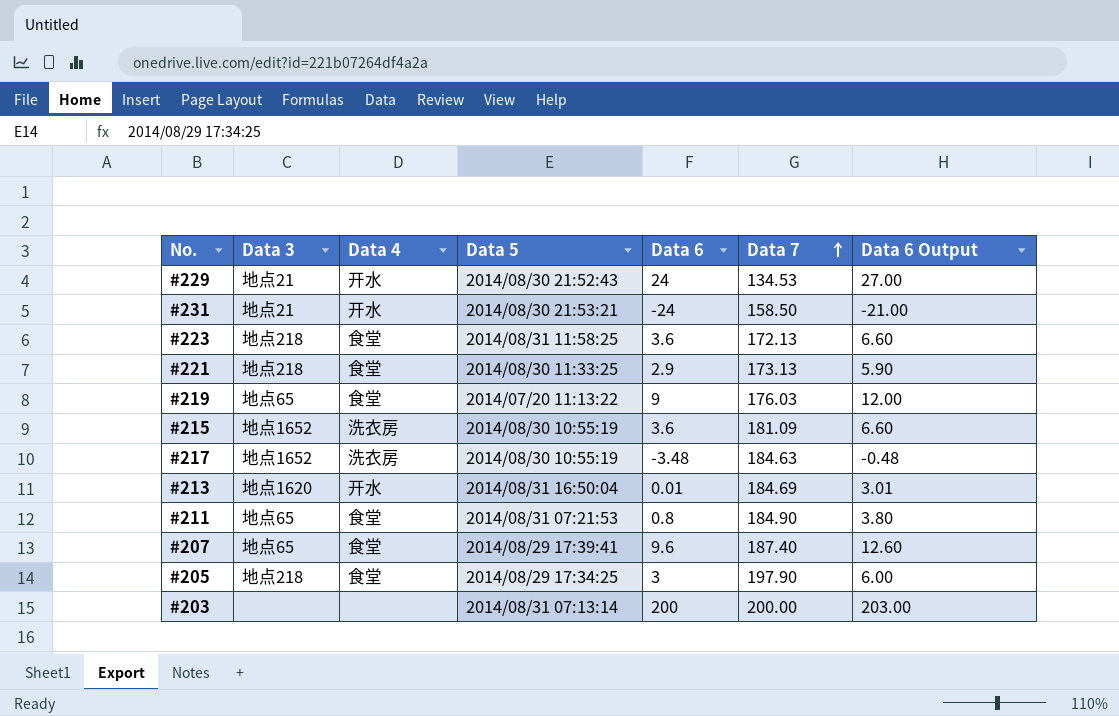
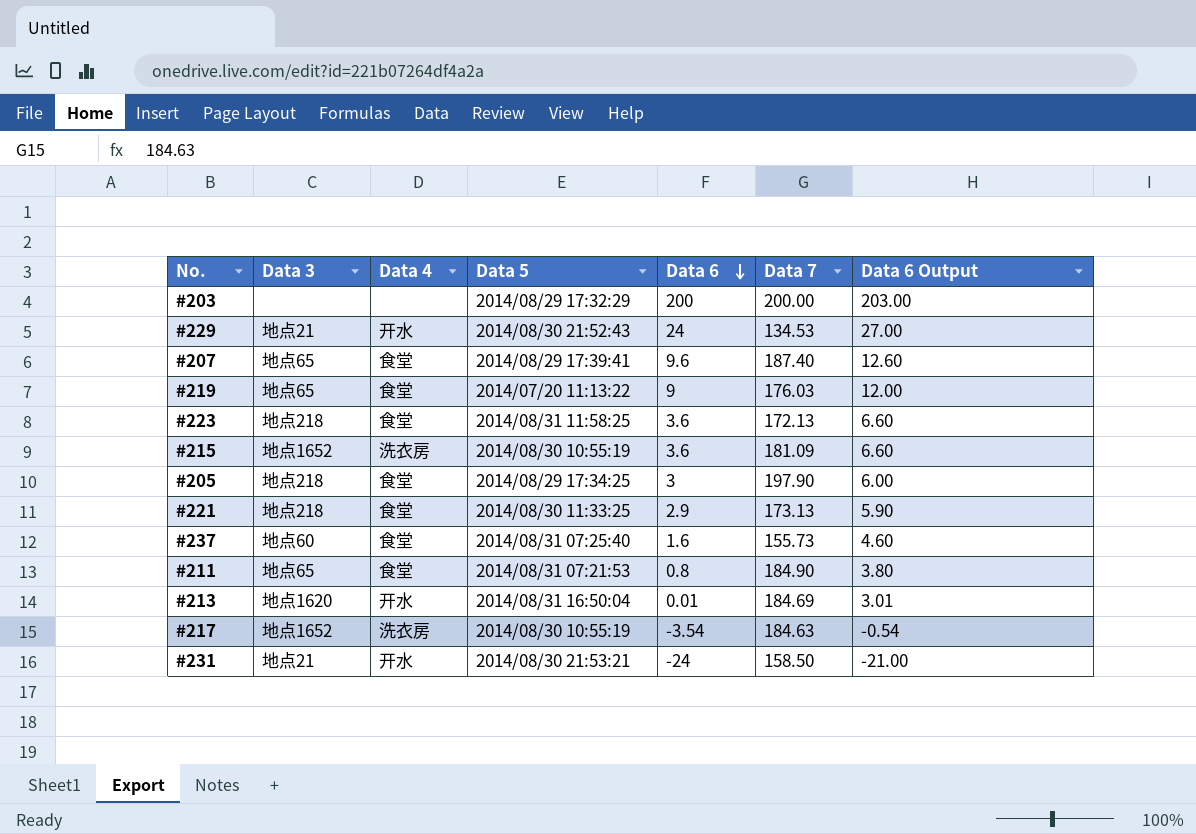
row order: Data 7 ascending -> Data 6 descending
#203 | Data 5: 2014/08/31 07:13:14 -> 2014/08/29 17:32:29
row #237: none -> 地点60 | 食堂 | 2014/08/31 07:25:40 | 1.6 | 155.73 | 4.60
#217 | Data 6: -3.48 -> -3.54
#217 | Data 6 Output: -0.48 -> -0.54

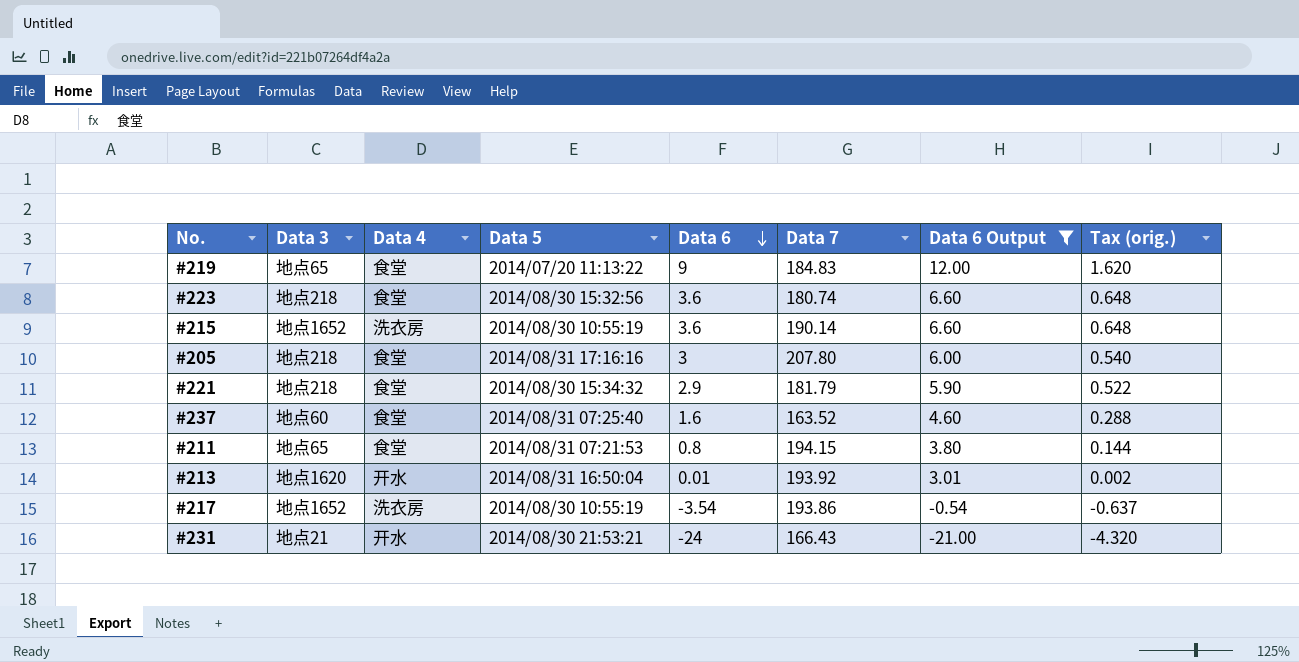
filter: none -> Data 6 Output <= 12.00
column Tax (orig.) | formula: none -> [Data 6] * 0.18
#219 | Data 7: 176.03 -> 184.83
#223 | Data 5: 2014/08/31 11:58:25 -> 2014/08/30 15:32:56
#223 | Data 7: 172.13 -> 180.74
#215 | Data 7: 181.09 -> 190.14
#205 | Data 5: 2014/08/29 17:34:25 -> 2014/08/31 17:16:16
#205 | Data 7: 197.90 -> 207.80
#221 | Data 5: 2014/08/30 11:33:25 -> 2014/08/30 15:34:32
#221 | Data 7: 173.13 -> 181.79
#237 | Data 7: 155.73 -> 163.52
#211 | Data 7: 184.90 -> 194.15
#213 | Data 7: 184.69 -> 193.92
#217 | Data 7: 184.63 -> 193.86
#231 | Data 7: 158.50 -> 166.43

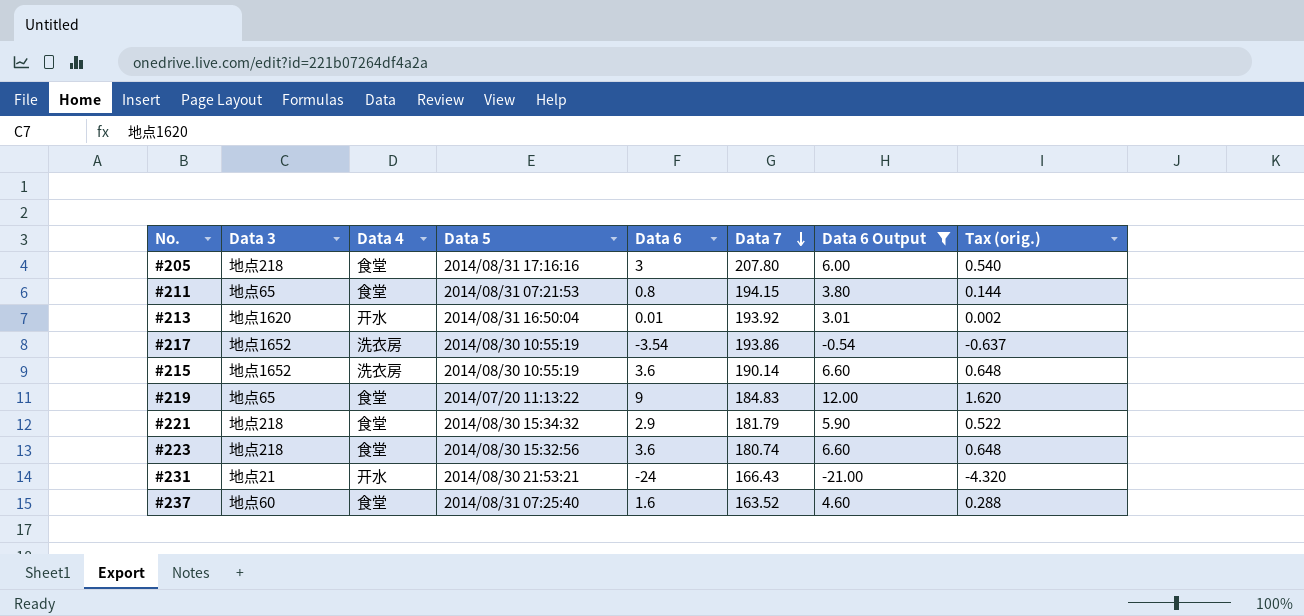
row order: Data 6 descending -> Data 7 descending

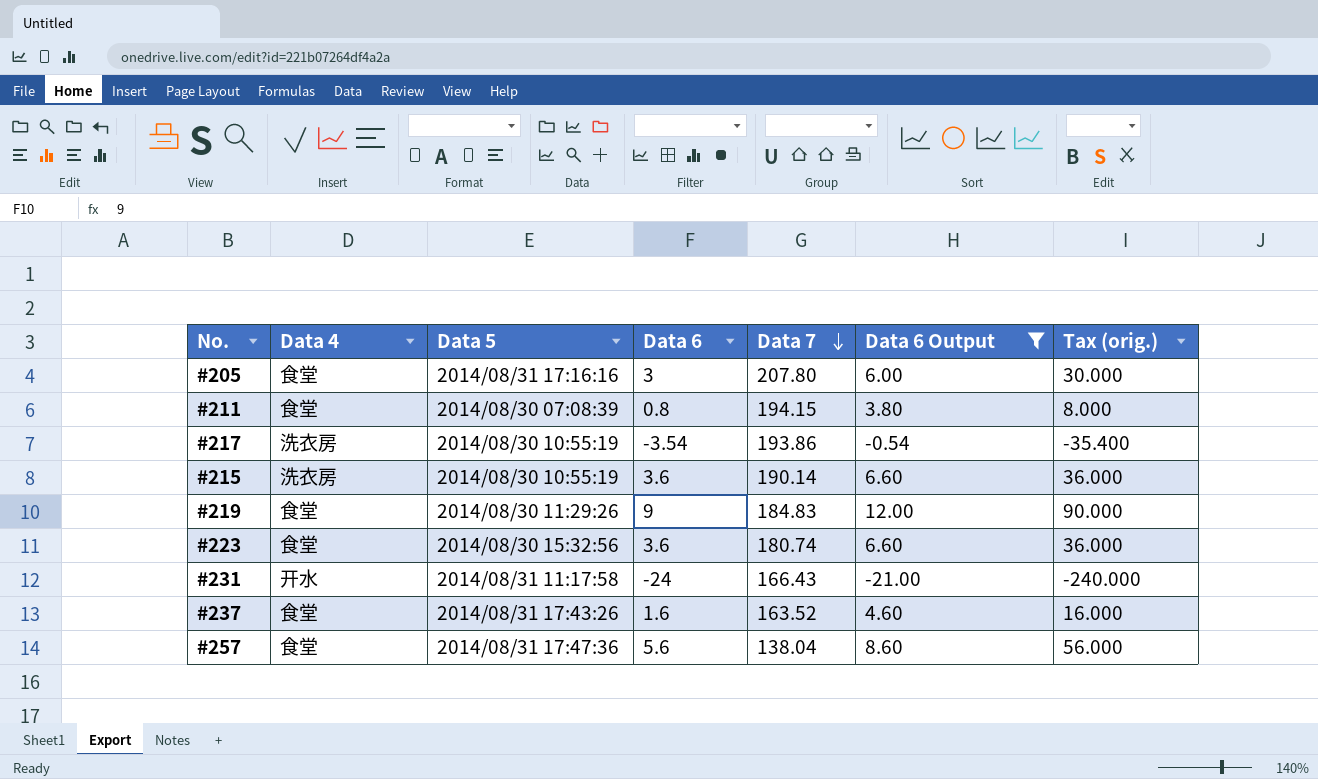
column Data 3 | position: 2 -> none
column Tax (orig.) | formula: [Data 6] * 0.18 -> [Data 6] * 10
row #213: 地点1620 | 开水 | 2014/08/31 16:50:04 | 0.01 | 193.92 | 3.01 | 0.002 -> none
row #221: 地点218 | 食堂 | 2014/08/30 15:34:32 | 2.9 | 181.79 | 5.90 | 0.522 -> none
#211 | Data 5: 2014/08/31 07:21:53 -> 2014/08/30 07:08:39
#219 | Data 5: 2014/07/20 11:13:22 -> 2014/08/30 11:29:26
#231 | Data 5: 2014/08/30 21:53:21 -> 2014/08/31 11:17:58
#237 | Data 5: 2014/08/31 07:25:40 -> 2014/08/31 17:43:26
row #257: none -> 食堂 | 2014/08/31 17:47:36 | 5.6 | 138.04 | 8.60 | 56.000

